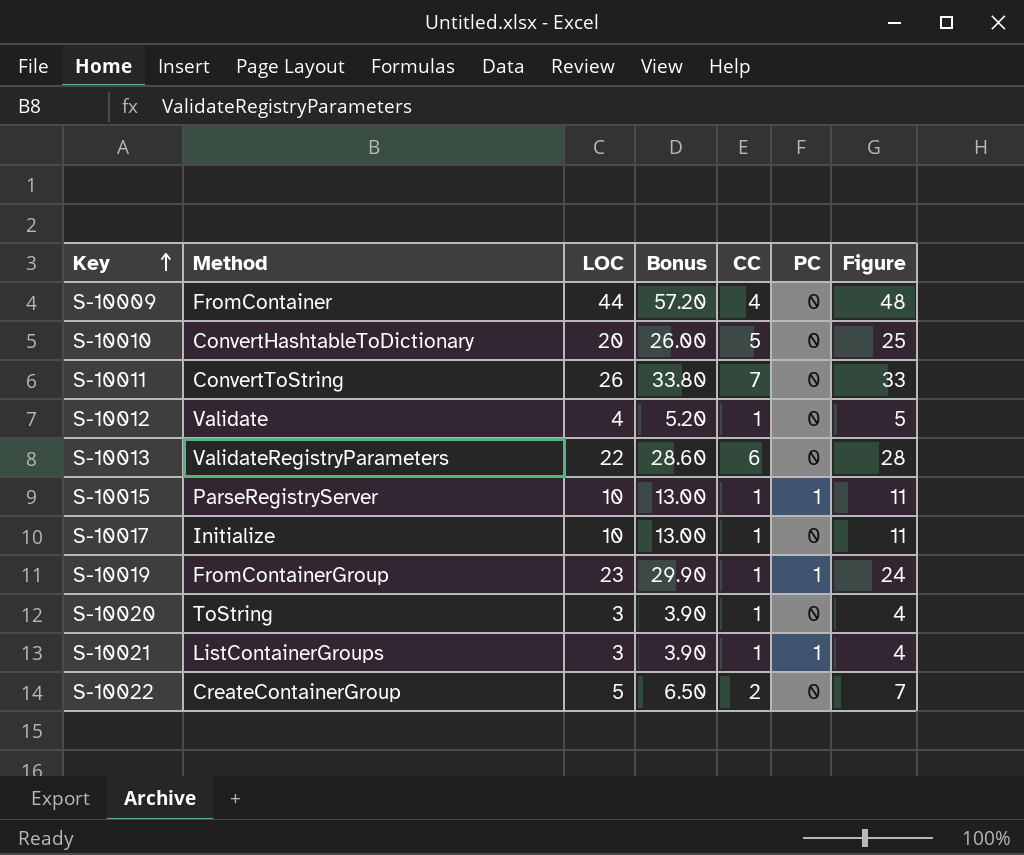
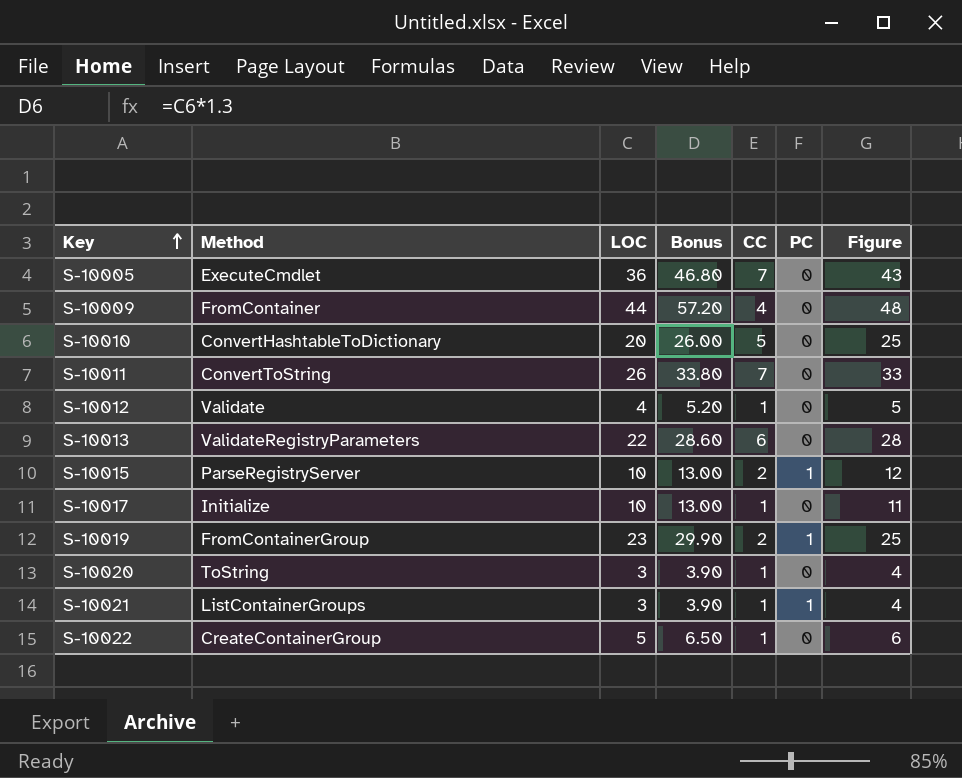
row S-10005: none -> ExecuteCmdlet | 36 | 46.80 | 7 | 0 | 43
S-10015 | CC: 1 -> 2
S-10015 | Figure: 11 -> 12
S-10019 | CC: 1 -> 2
S-10019 | Figure: 24 -> 25
S-10022 | CC: 2 -> 1
S-10022 | Figure: 7 -> 6

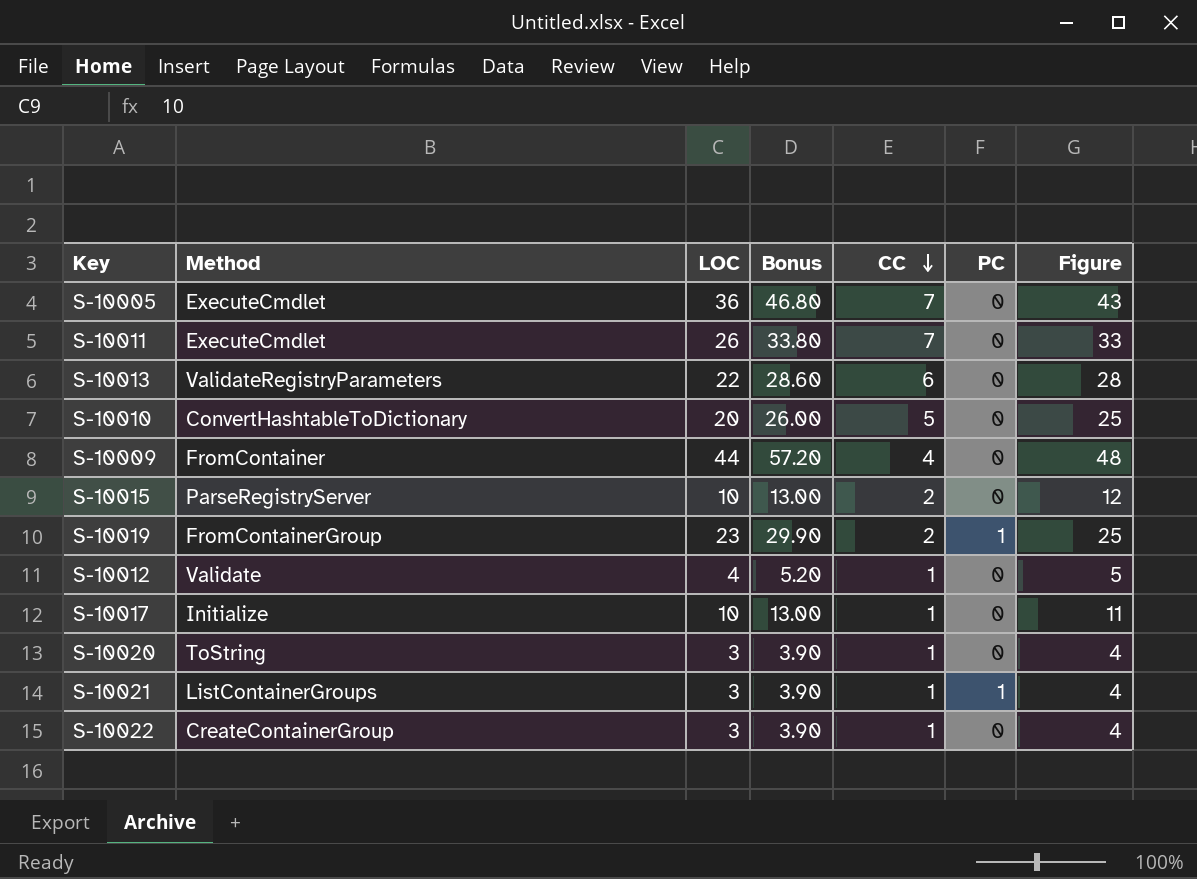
row order: Key ascending -> CC descending
S-10011 | Method: ConvertToString -> ExecuteCmdlet
S-10015 | PC: 1 -> 0
S-10022 | LOC: 5 -> 3
S-10022 | Bonus: 6.50 -> 3.90
S-10022 | Figure: 6 -> 4

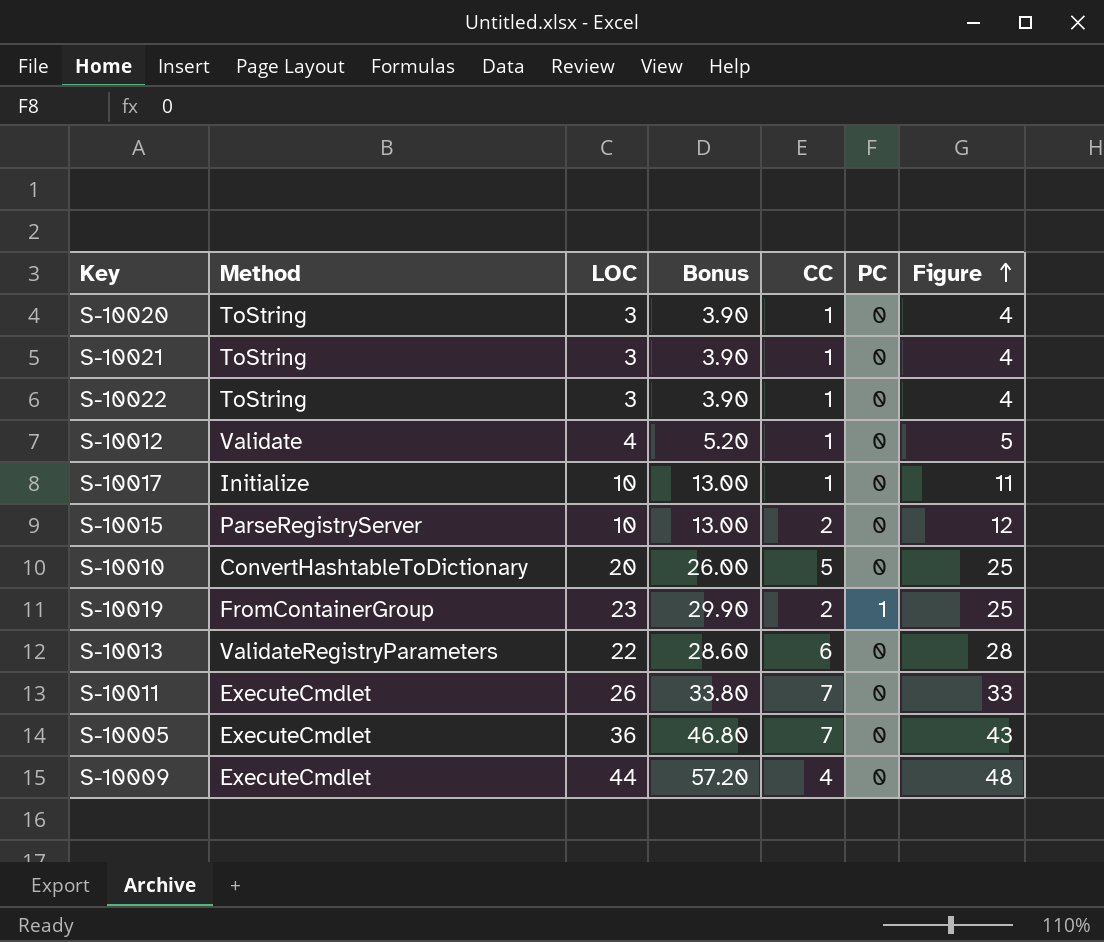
row order: CC descending -> Figure ascending
S-10021 | Method: ListContainerGroups -> ToString
S-10021 | PC: 1 -> 0
S-10022 | Method: CreateContainerGroup -> ToString
S-10009 | Method: FromContainer -> ExecuteCmdlet

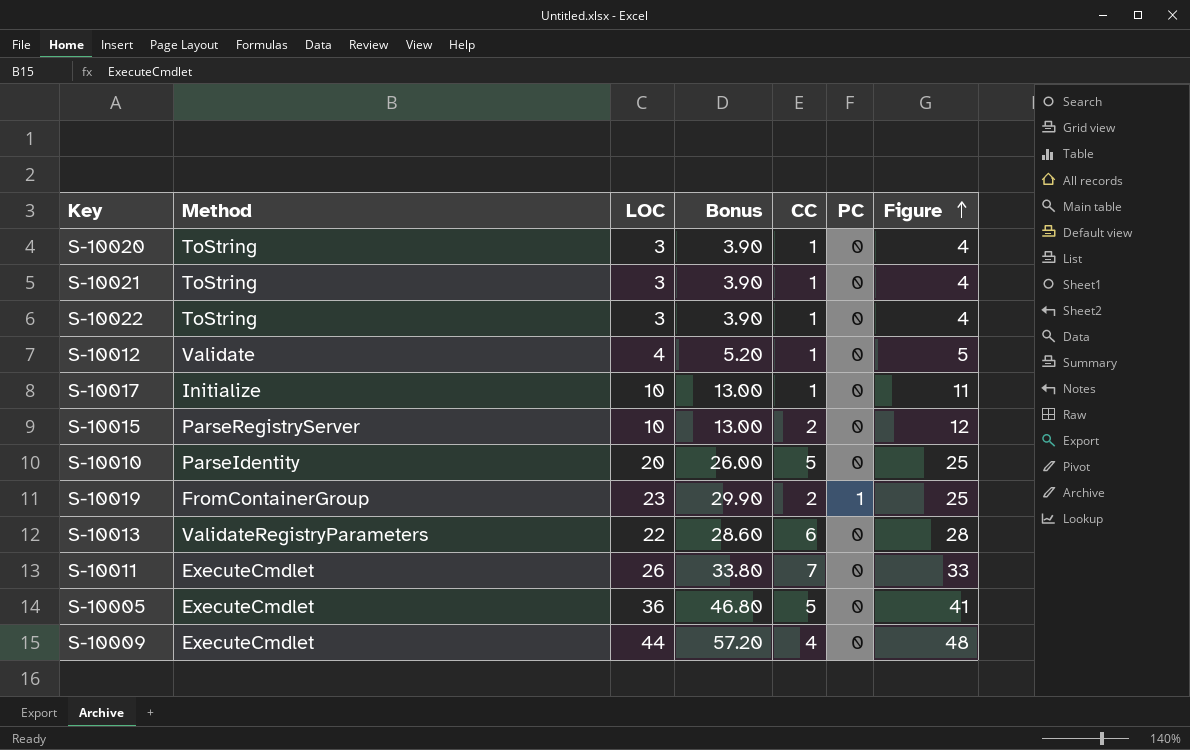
S-10010 | Method: ConvertHashtableToDictionary -> ParseIdentity
S-10005 | CC: 7 -> 5
S-10005 | Figure: 43 -> 41

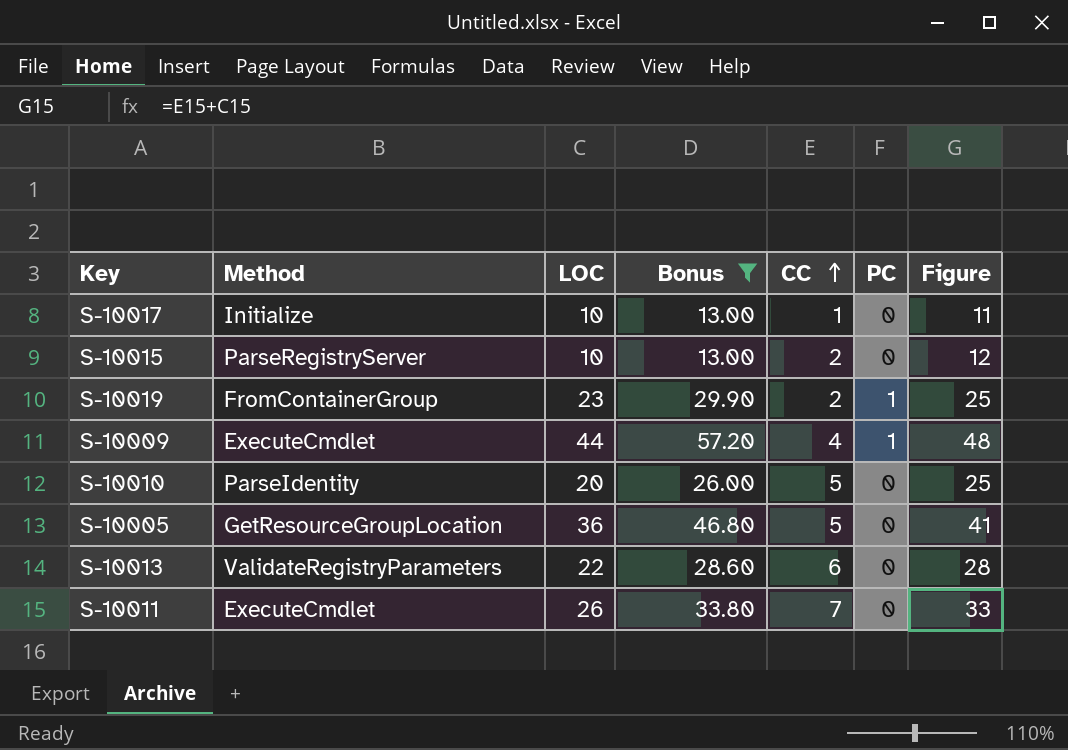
filter: none -> Bonus >= 13.00
row order: Figure ascending -> CC ascending
S-10009 | PC: 0 -> 1
S-10005 | Method: ExecuteCmdlet -> GetResourceGroupLocation

